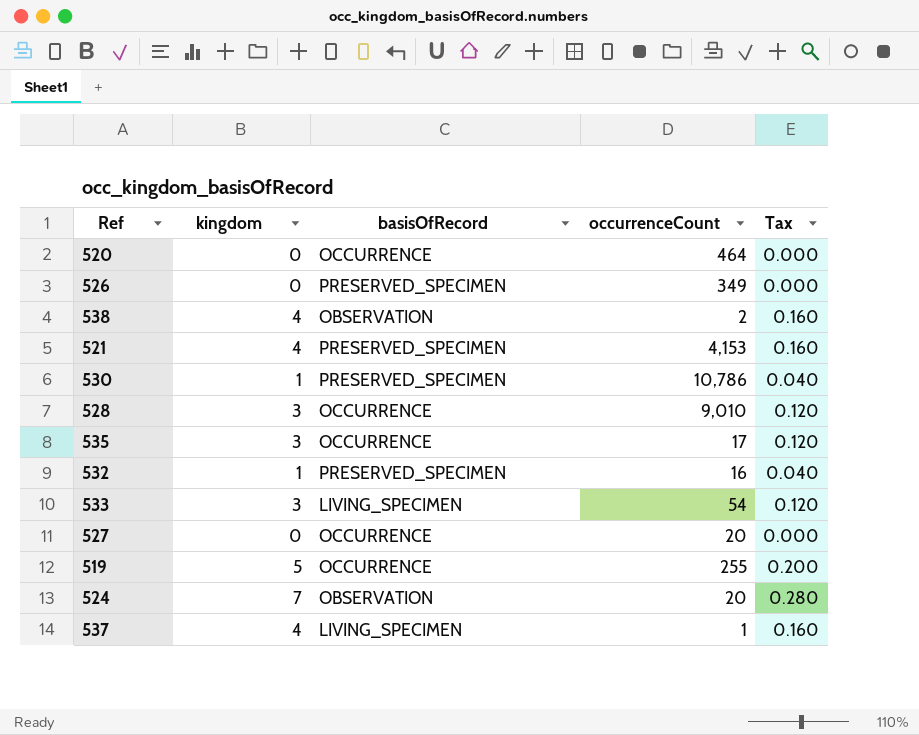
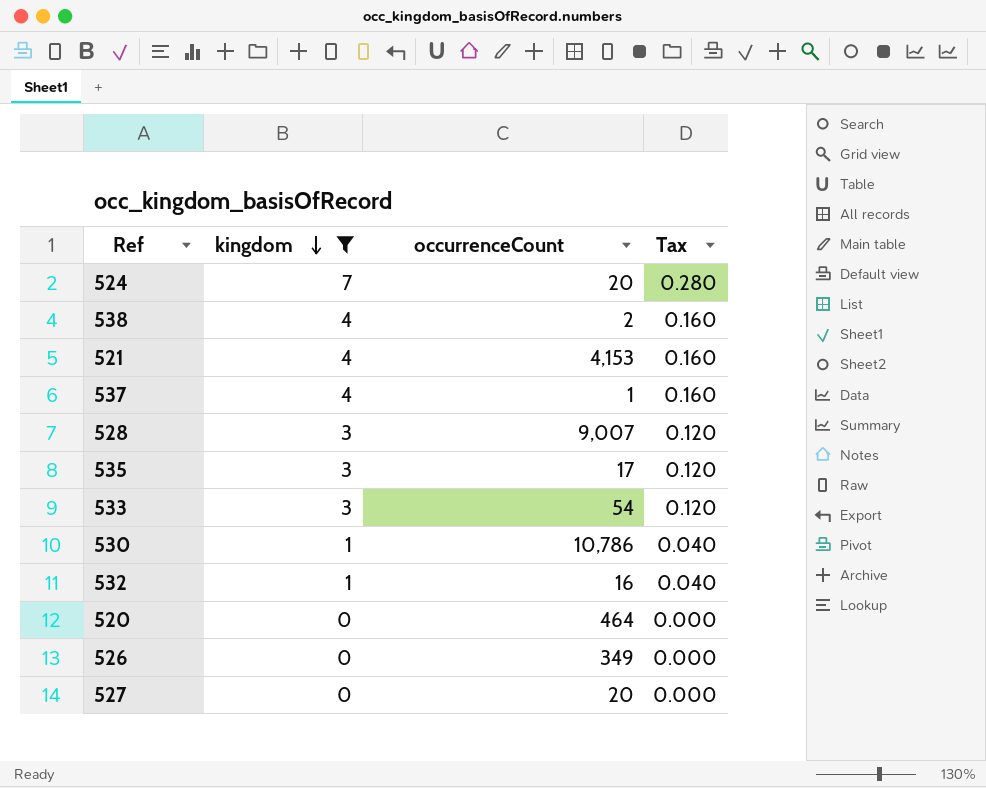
filter: none -> kingdom != 5
row order: none -> kingdom descending
column basisOfRecord | position: 3 -> none
528 | occurrenceCount: 9,010 -> 9,007

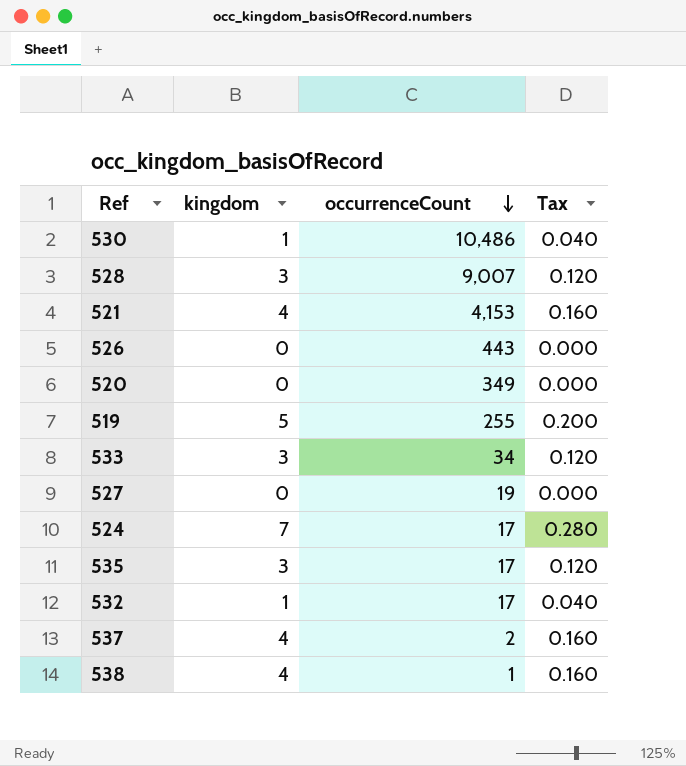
filter: kingdom != 5 -> none
row order: kingdom descending -> occurrenceCount descending
530 | occurrenceCount: 10,786 -> 10,486
526 | occurrenceCount: 349 -> 443
520 | occurrenceCount: 464 -> 349
533 | occurrenceCount: 54 -> 34
527 | occurrenceCount: 20 -> 19
524 | occurrenceCount: 20 -> 17
532 | occurrenceCount: 16 -> 17
537 | occurrenceCount: 1 -> 2
538 | occurrenceCount: 2 -> 1

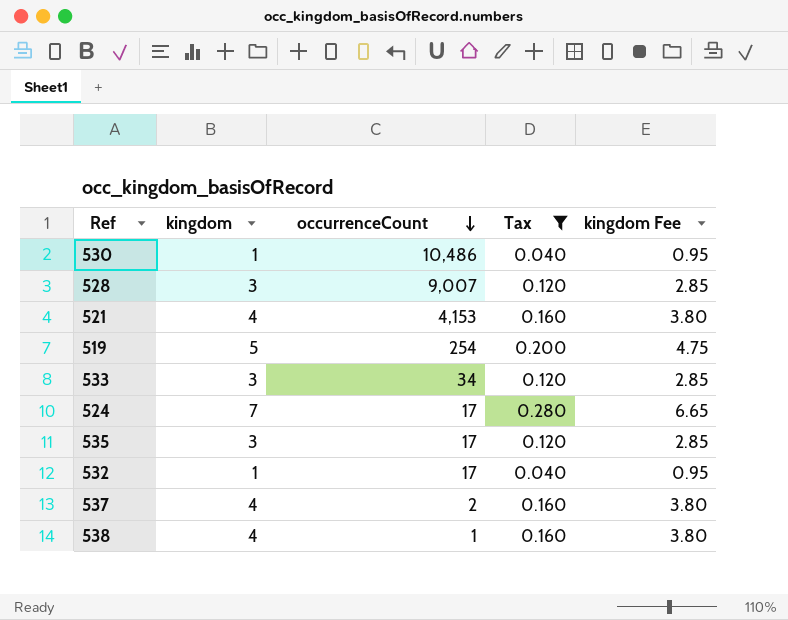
filter: none -> Tax != 0.000
column kingdom Fee | formula: none -> [kingdom] * 0.95
519 | occurrenceCount: 255 -> 254

